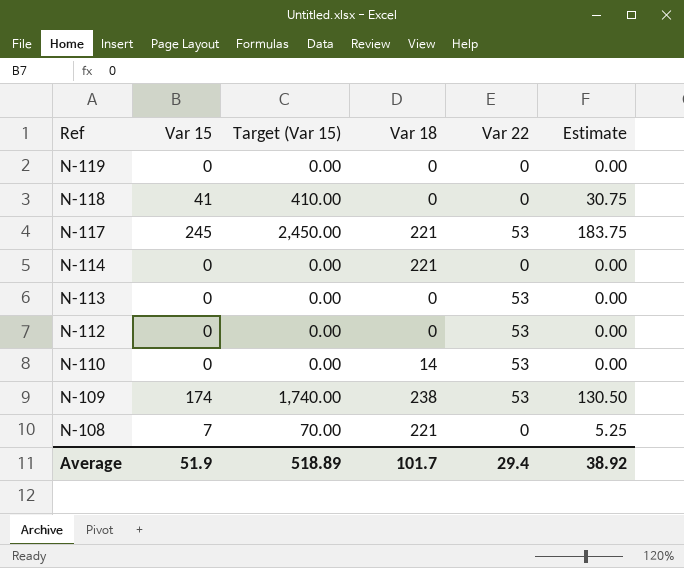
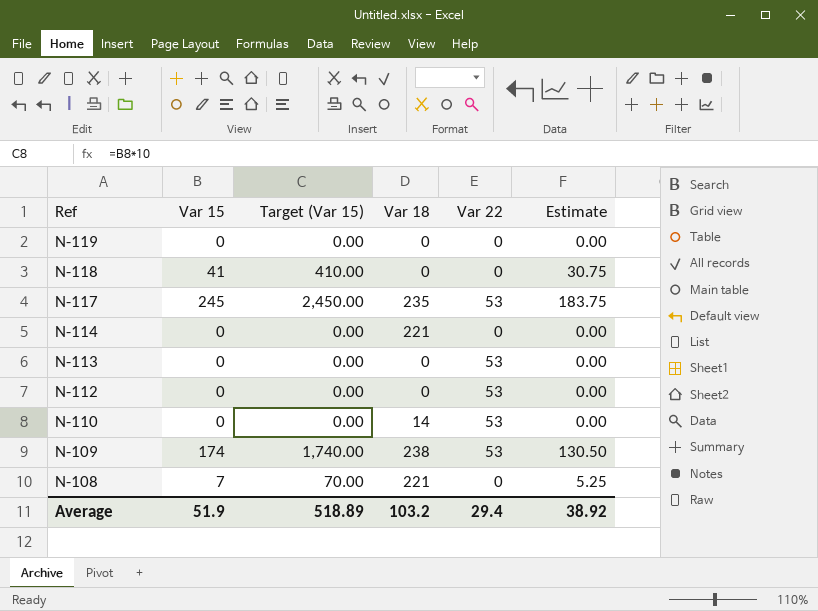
N-117 | Var 18: 221 -> 235
Average | Var 18: 101.7 -> 103.2

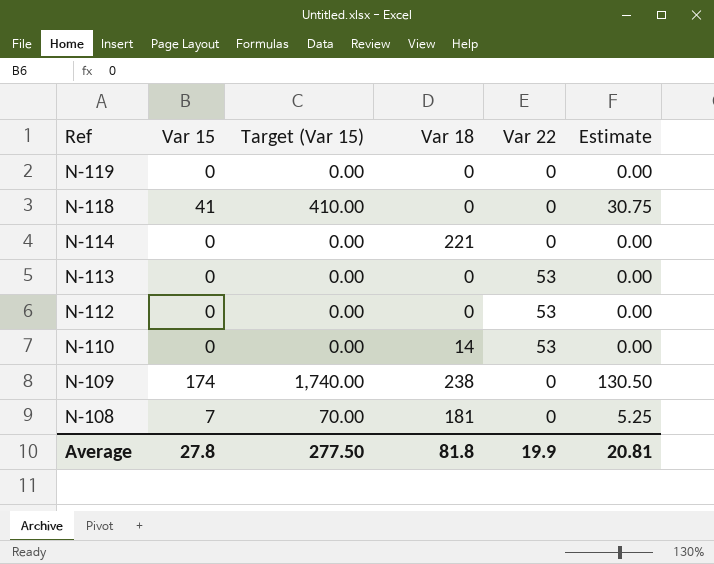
row N-117: 245 | 2,450.00 | 235 | 53 | 183.75 -> none
N-109 | Var 22: 53 -> 0
N-108 | Var 18: 221 -> 181
Average | Var 15: 51.9 -> 27.8
Average | Target (Var 15): 518.89 -> 277.50
Average | Var 18: 103.2 -> 81.8
Average | Var 22: 29.4 -> 19.9
Average | Estimate: 38.92 -> 20.81

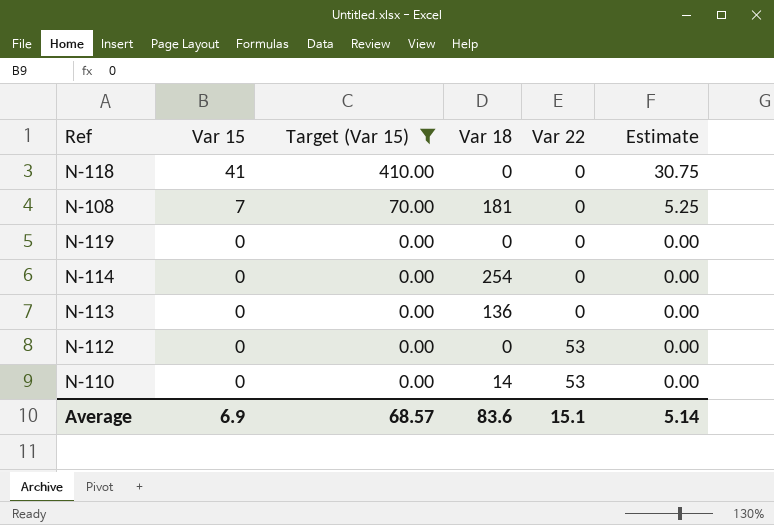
filter: none -> Target (Var 15) != 1,740.00
row order: Ref descending -> Var 15 descending
N-114 | Var 18: 221 -> 254
N-113 | Var 18: 0 -> 136
N-113 | Var 22: 53 -> 0
Average | Var 15: 27.8 -> 6.9
Average | Target (Var 15): 277.50 -> 68.57
Average | Var 18: 81.8 -> 83.6
Average | Var 22: 19.9 -> 15.1
Average | Estimate: 20.81 -> 5.14

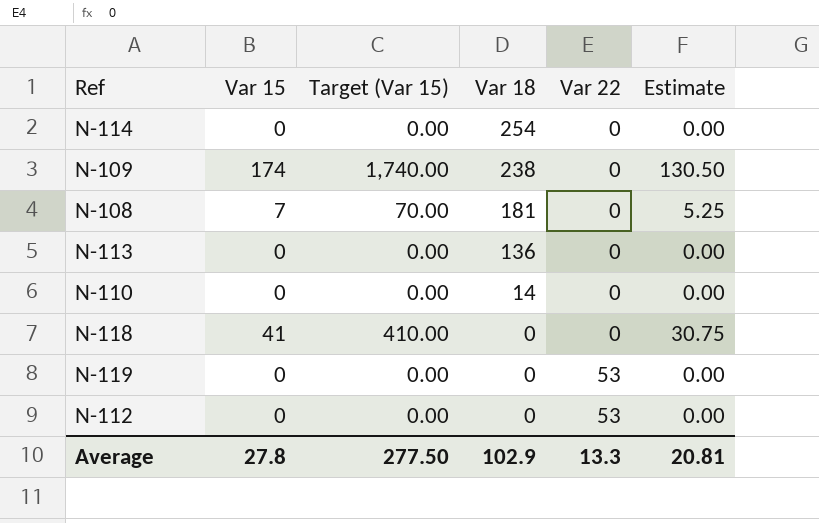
filter: Target (Var 15) != 1,740.00 -> none
row order: Var 15 descending -> Var 18 descending
N-110 | Var 22: 53 -> 0
N-119 | Var 22: 0 -> 53
Average | Var 15: 6.9 -> 27.8
Average | Target (Var 15): 68.57 -> 277.50
Average | Var 18: 83.6 -> 102.9
Average | Var 22: 15.1 -> 13.3
Average | Estimate: 5.14 -> 20.81

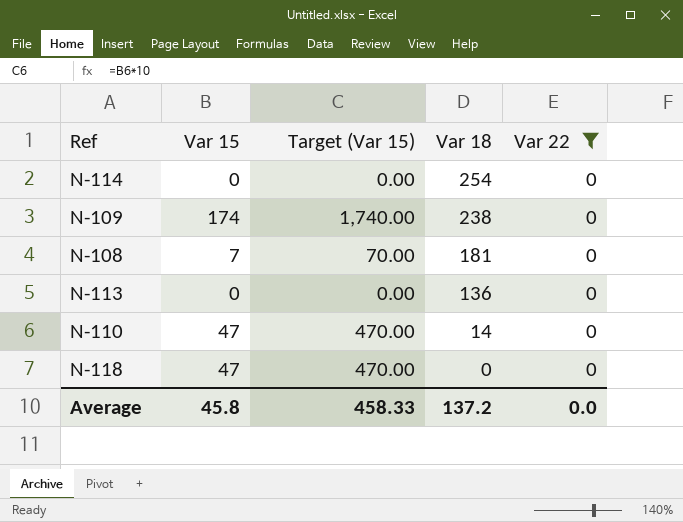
filter: none -> Var 22 = 0
column Estimate | formula: [Var 15] * 0.75 -> none
N-110 | Var 15: 0 -> 47
N-110 | Target (Var 15): 0.00 -> 470.00
N-118 | Var 15: 41 -> 47
N-118 | Target (Var 15): 410.00 -> 470.00
Average | Var 15: 27.8 -> 45.8
Average | Target (Var 15): 277.50 -> 458.33
Average | Var 18: 102.9 -> 137.2
Average | Var 22: 13.3 -> 0.0

